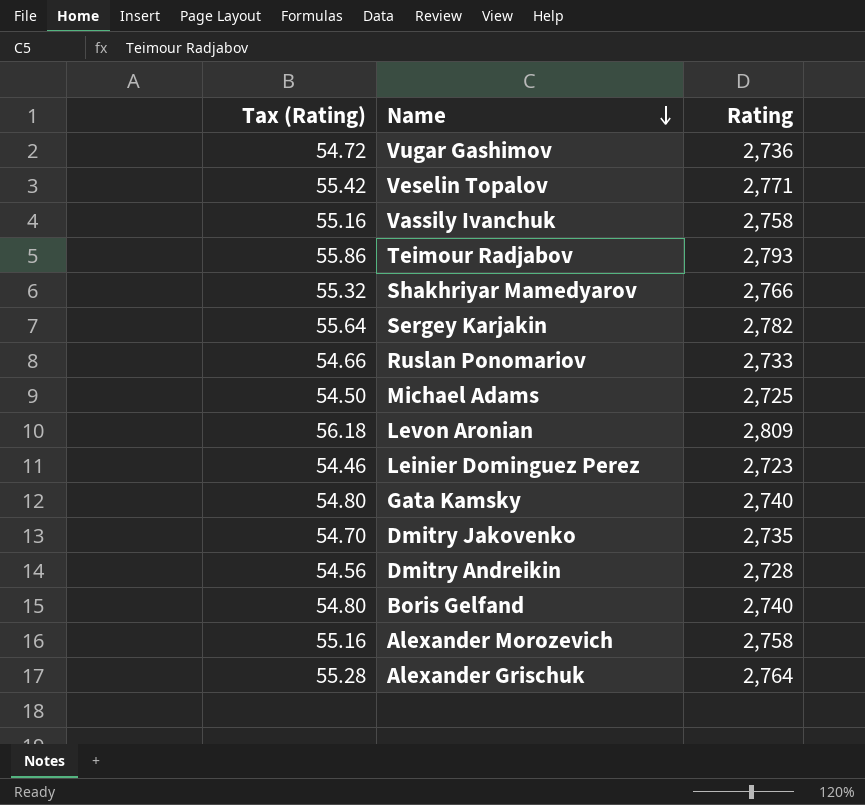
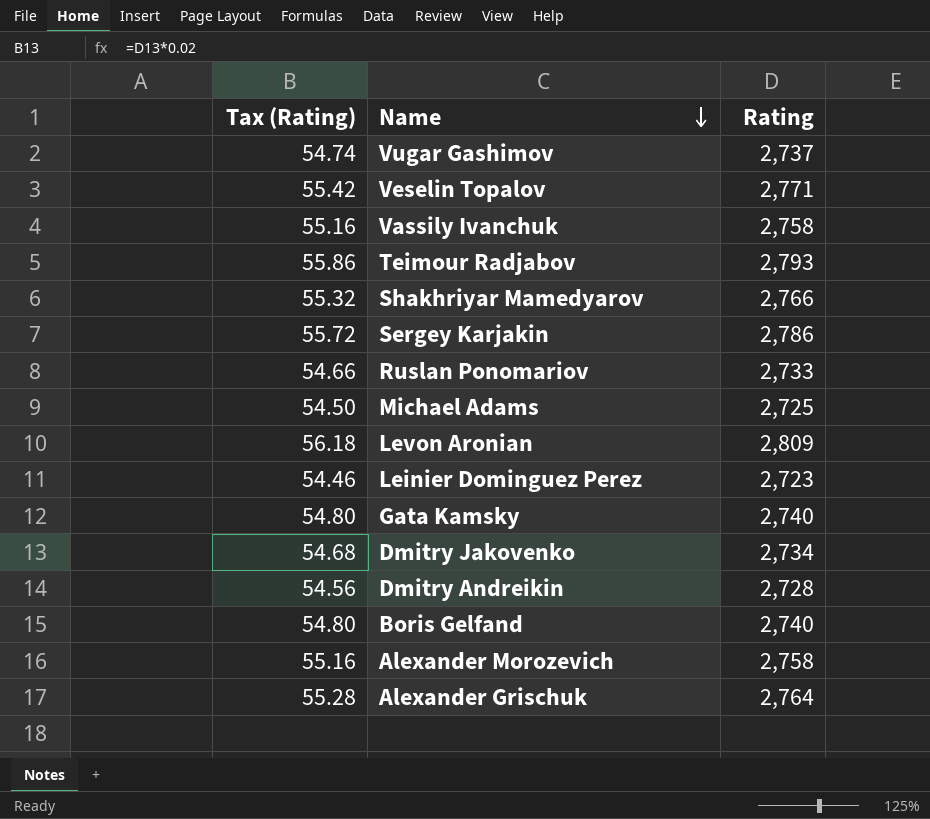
Vugar Gashimov | Tax (Rating): 54.72 -> 54.74
Vugar Gashimov | Rating: 2,736 -> 2,737
Sergey Karjakin | Tax (Rating): 55.64 -> 55.72
Sergey Karjakin | Rating: 2,782 -> 2,786
Dmitry Jakovenko | Tax (Rating): 54.70 -> 54.68
Dmitry Jakovenko | Rating: 2,735 -> 2,734

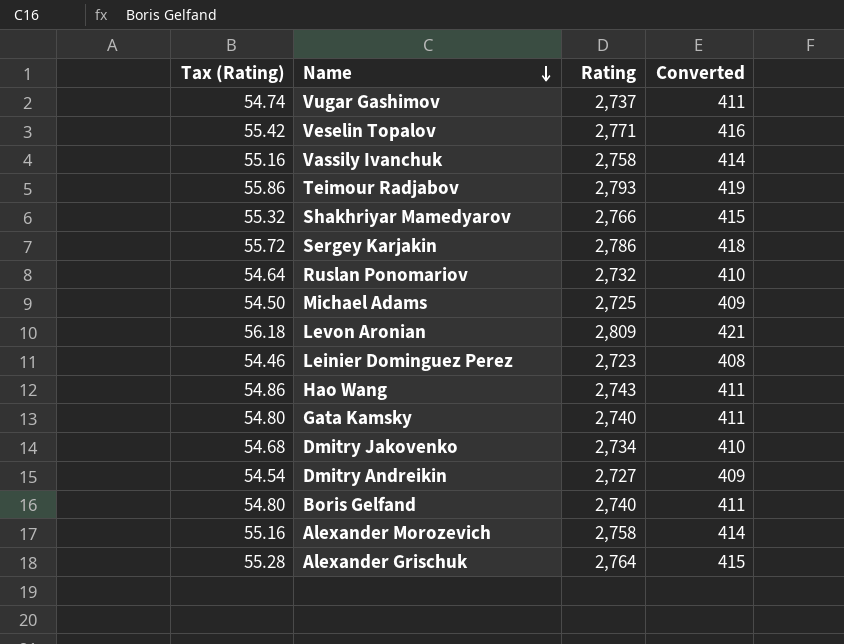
column Converted | formula: none -> [Rating] * 0.15
Ruslan Ponomariov | Tax (Rating): 54.66 -> 54.64
Ruslan Ponomariov | Rating: 2,733 -> 2,732
row Hao Wang: none -> 54.86 | 2,743 | 411
Dmitry Andreikin | Tax (Rating): 54.56 -> 54.54
Dmitry Andreikin | Rating: 2,728 -> 2,727

